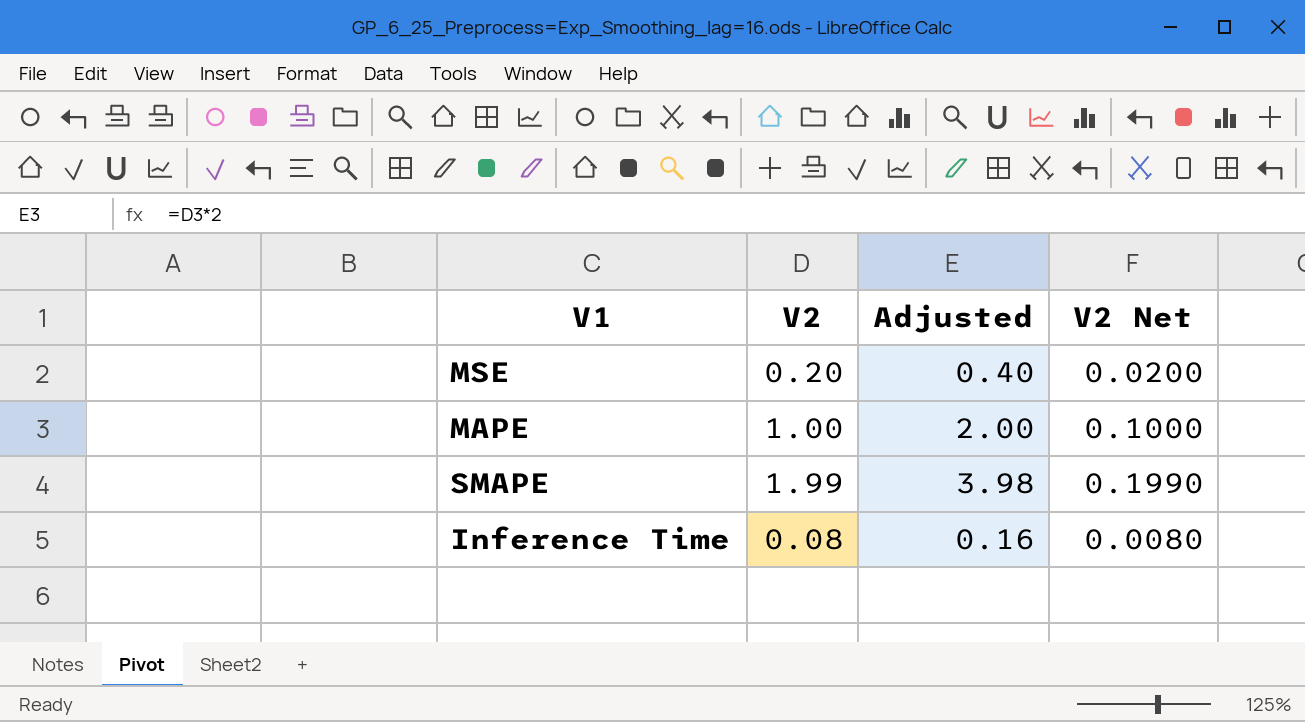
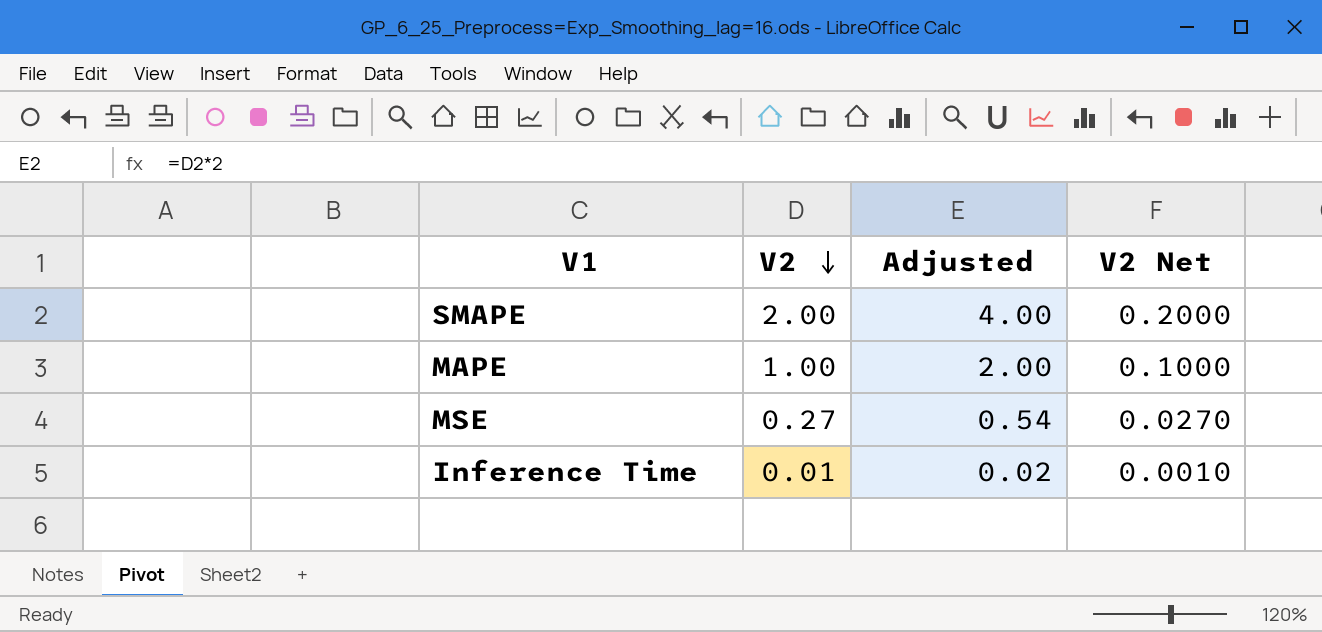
row order: none -> V2 descending
SMAPE | V2: 1.99 -> 2.00
SMAPE | Adjusted: 3.98 -> 4.00
SMAPE | V2 Net: 0.1990 -> 0.2000
MSE | V2: 0.20 -> 0.27
MSE | Adjusted: 0.40 -> 0.54
MSE | V2 Net: 0.0200 -> 0.0270
Inference Time | V2: 0.08 -> 0.01
Inference Time | Adjusted: 0.16 -> 0.02
Inference Time | V2 Net: 0.0080 -> 0.0010

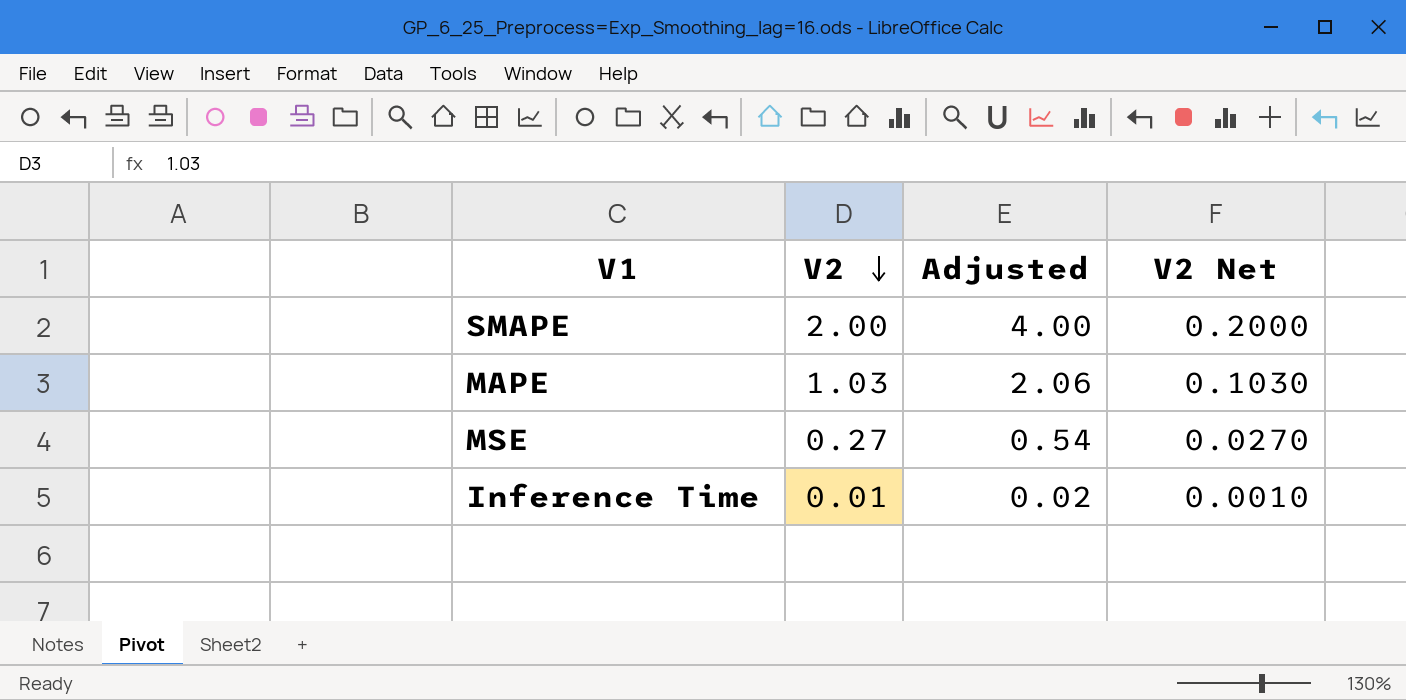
MAPE | V2: 1.00 -> 1.03
MAPE | Adjusted: 2.00 -> 2.06
MAPE | V2 Net: 0.1000 -> 0.1030

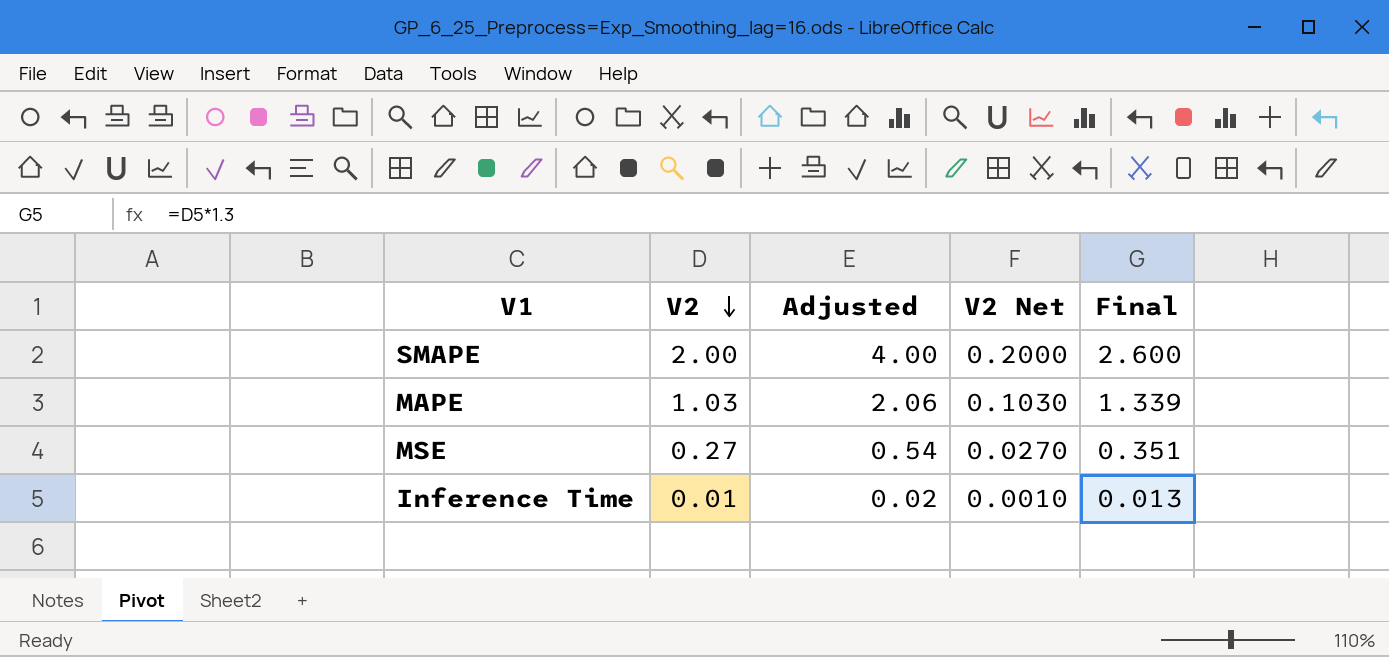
column Final | formula: none -> [V2] * 1.3

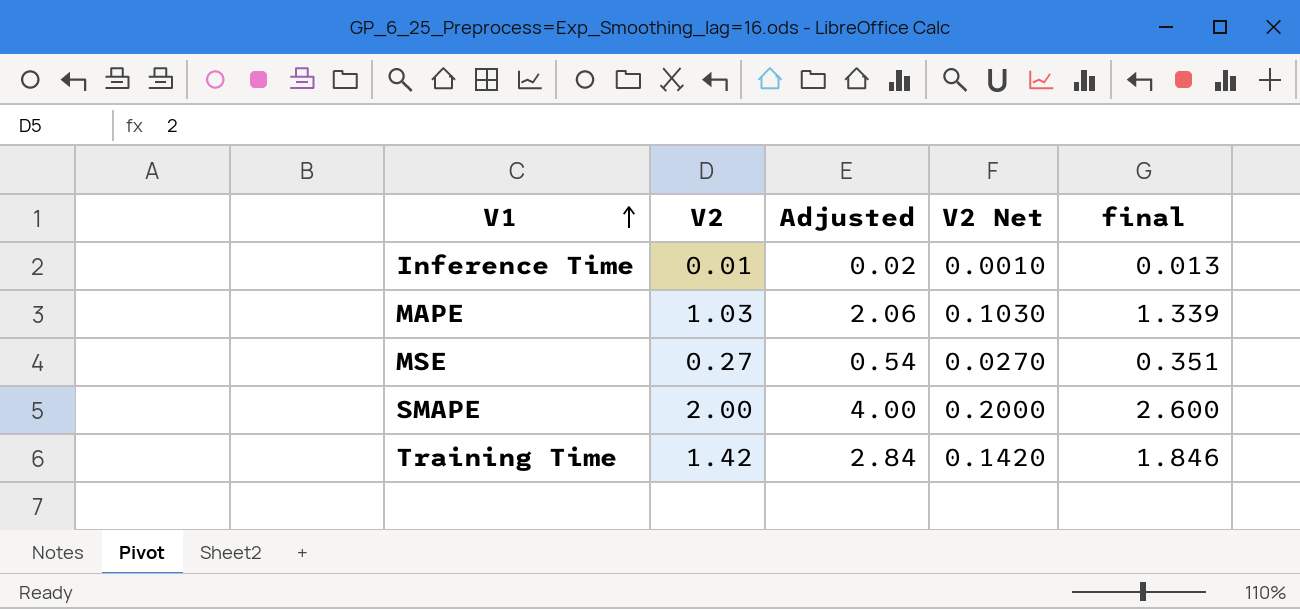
row order: V2 descending -> V1 ascending
column name: Final -> final
row Training Time: none -> 1.42 | 2.84 | 0.1420 | 1.846

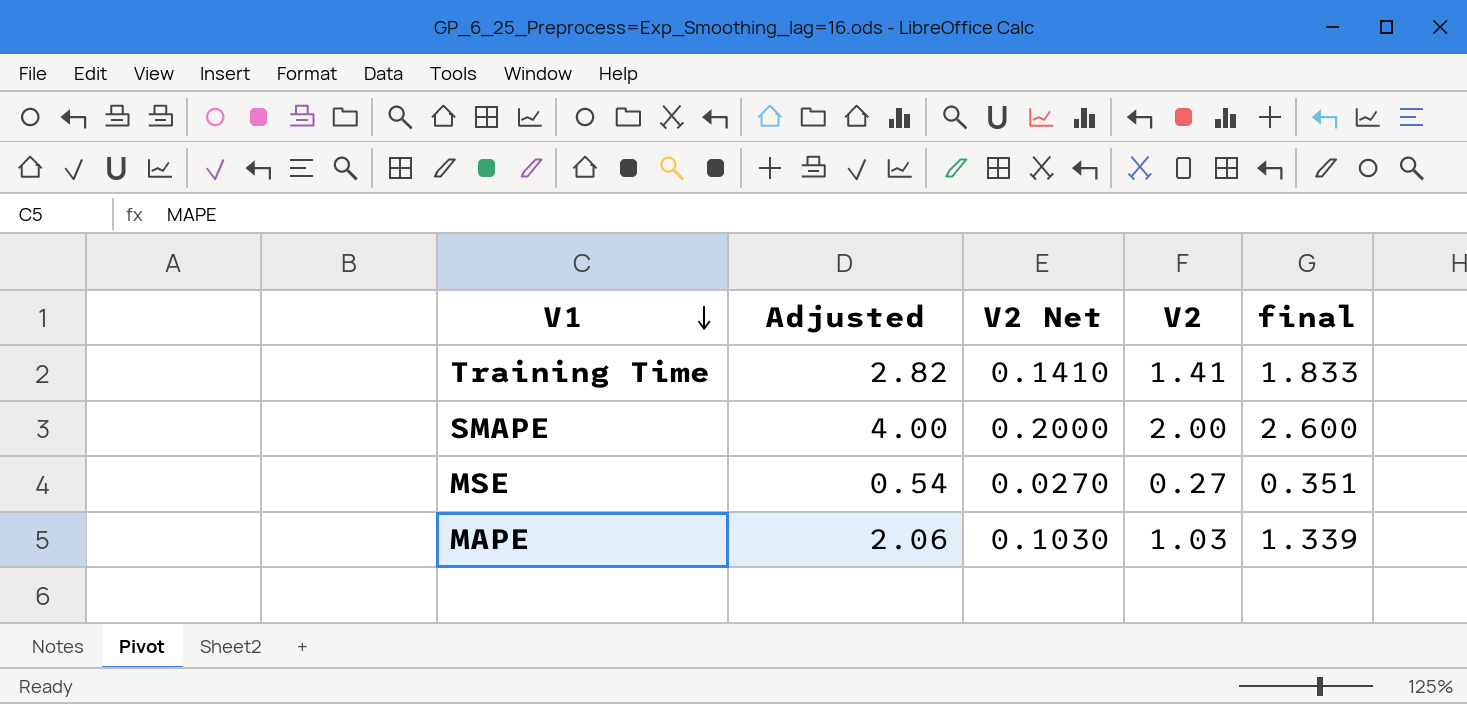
row order: V1 ascending -> V1 descending
column V2 | position: 2 -> 4
row Inference Time: 0.01 | 0.02 | 0.0010 | 0.013 -> none
Training Time | Adjusted: 2.84 -> 2.82
Training Time | V2 Net: 0.1420 -> 0.1410
Training Time | V2: 1.42 -> 1.41
Training Time | final: 1.846 -> 1.833

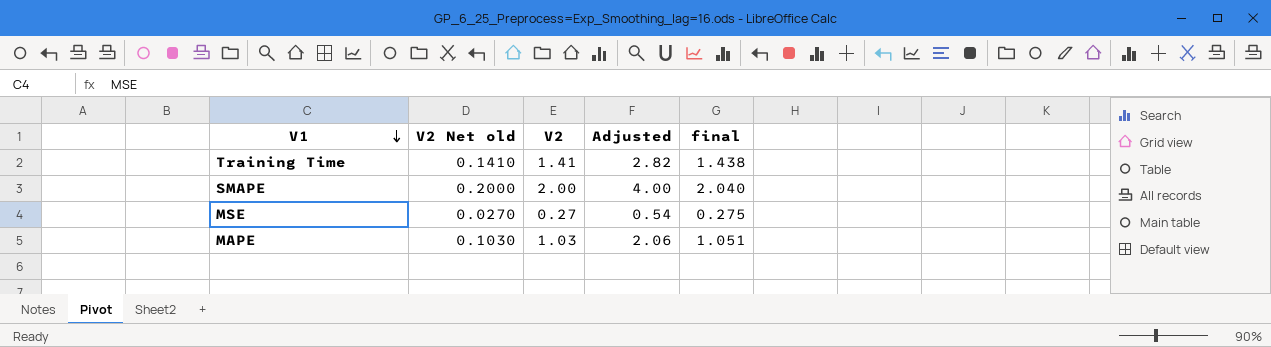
column name: V2 Net -> V2 Net old
column Adjusted | position: 2 -> 4
column final | formula: [V2] * 1.3 -> [V2] * 1.02

